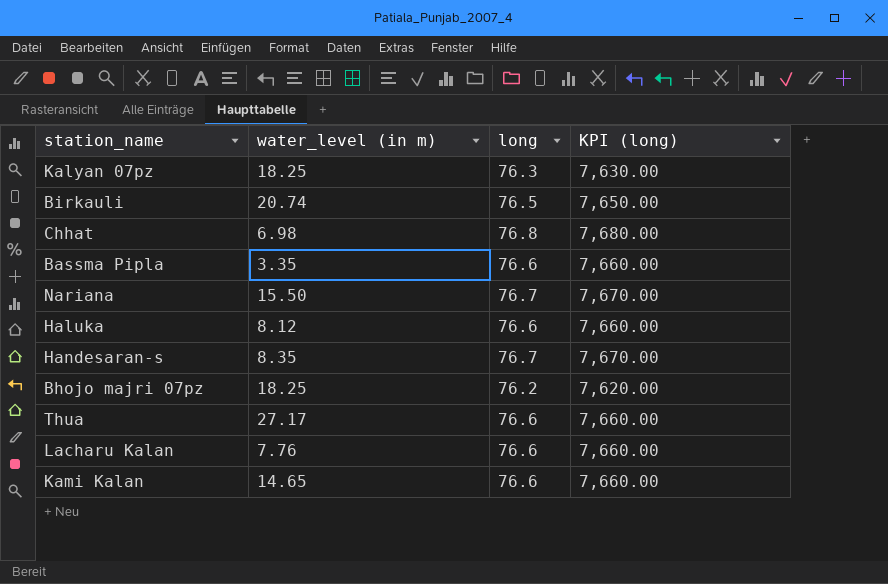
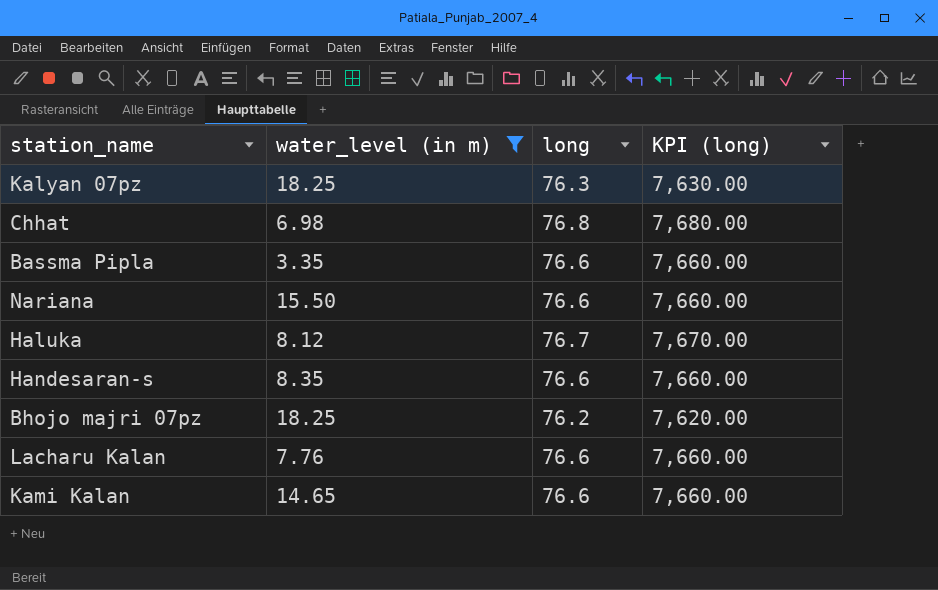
filter: none -> water_level (in m) <= 18.25
Nariana | long: 76.7 -> 76.6
Nariana | KPI (long): 7,670.00 -> 7,660.00
Haluka | long: 76.6 -> 76.7
Haluka | KPI (long): 7,660.00 -> 7,670.00
Handesaran-s | long: 76.7 -> 76.6
Handesaran-s | KPI (long): 7,670.00 -> 7,660.00

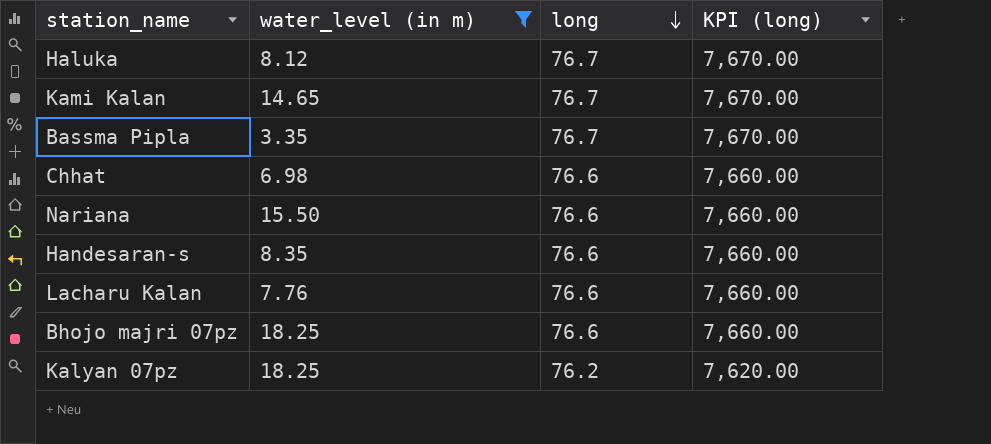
row order: none -> long descending
Kami Kalan | long: 76.6 -> 76.7
Kami Kalan | KPI (long): 7,660.00 -> 7,670.00
Bassma Pipla | long: 76.6 -> 76.7
Bassma Pipla | KPI (long): 7,660.00 -> 7,670.00
Chhat | long: 76.8 -> 76.6
Chhat | KPI (long): 7,680.00 -> 7,660.00
Bhojo majri 07pz | long: 76.2 -> 76.6
Bhojo majri 07pz | KPI (long): 7,620.00 -> 7,660.00
Kalyan 07pz | long: 76.3 -> 76.2
Kalyan 07pz | KPI (long): 7,630.00 -> 7,620.00

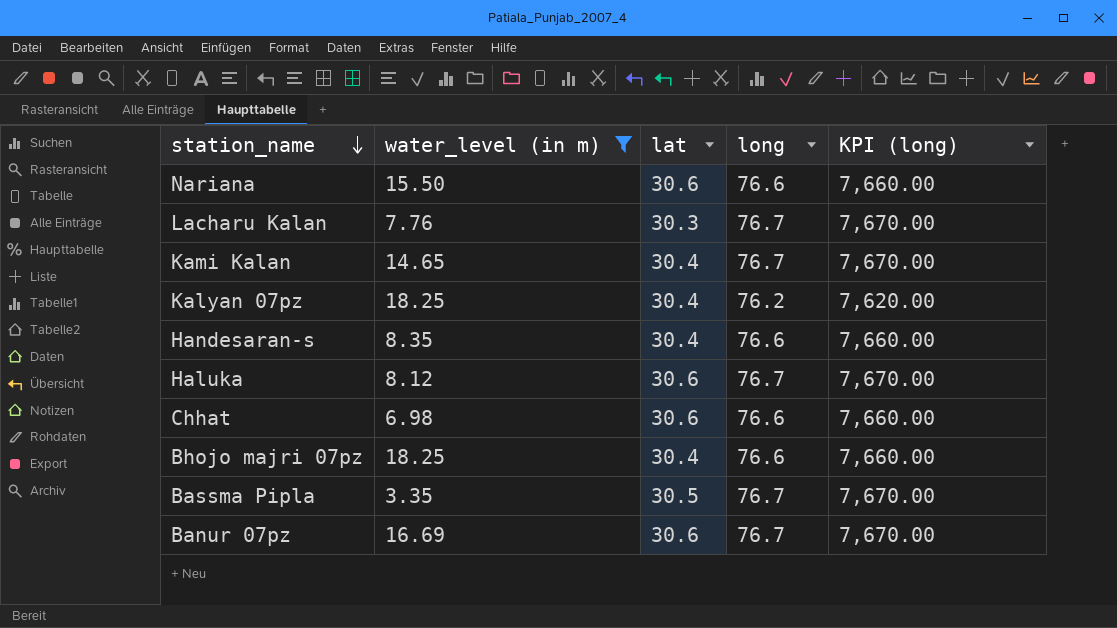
row order: long descending -> station_name descending
column lat | position: none -> 3
Lacharu Kalan | long: 76.6 -> 76.7
Lacharu Kalan | KPI (long): 7,660.00 -> 7,670.00
row Banur 07pz: none -> 16.69 | 30.6 | 76.7 | 7,670.00

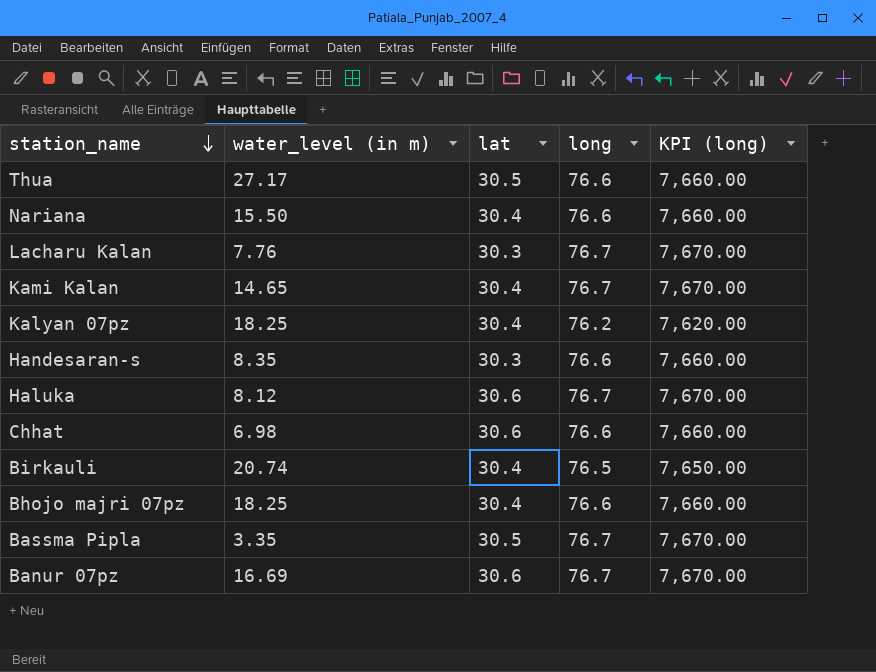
filter: water_level (in m) <= 18.25 -> none
Nariana | lat: 30.6 -> 30.4
Handesaran-s | lat: 30.4 -> 30.3

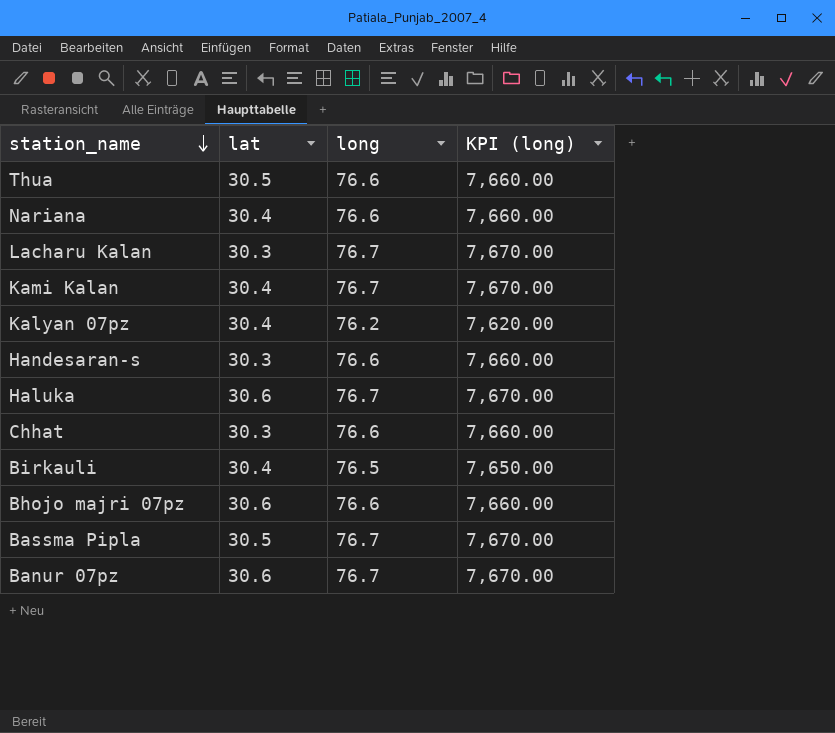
column water_level (in m) | position: 2 -> none
Chhat | lat: 30.6 -> 30.3
Bhojo majri 07pz | lat: 30.4 -> 30.6

